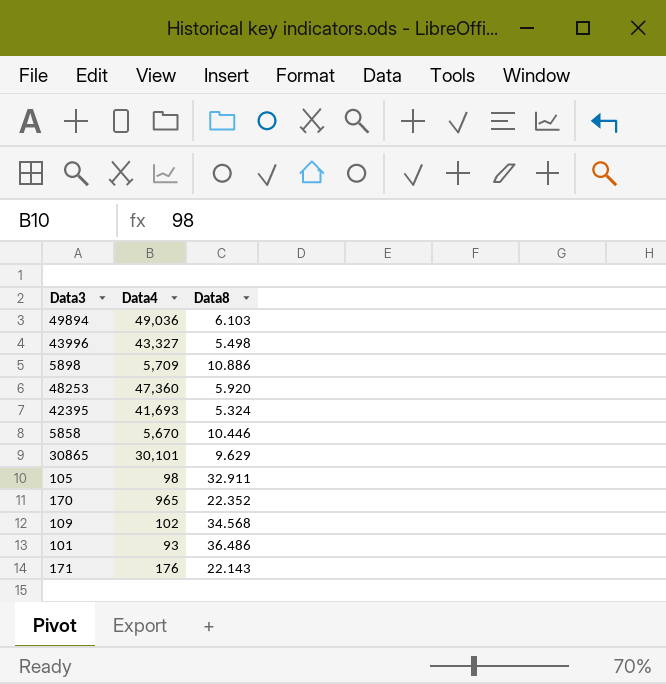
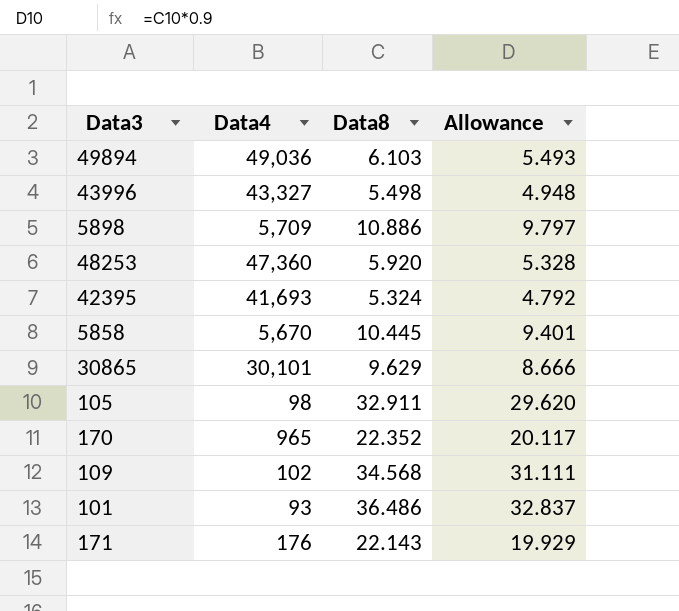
column Allowance | formula: none -> [Data8] * 0.9
5858 | Data8: 10.446 -> 10.445

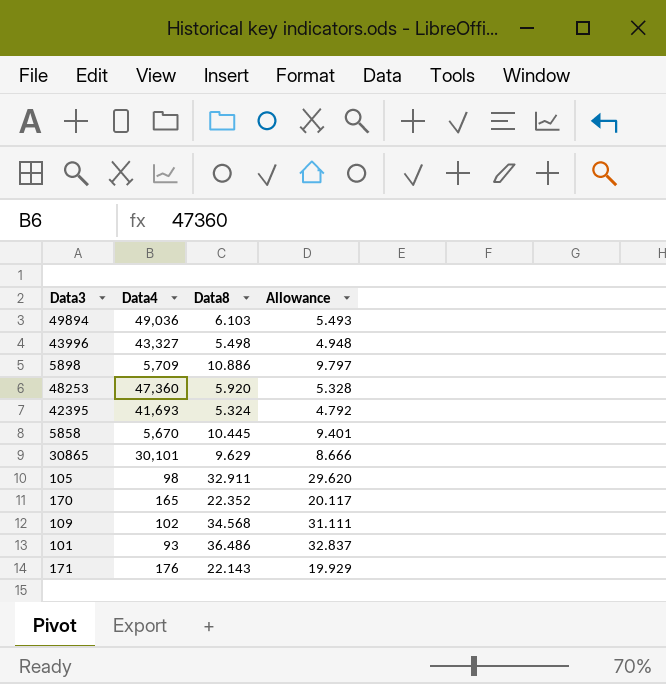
170 | Data4: 965 -> 165

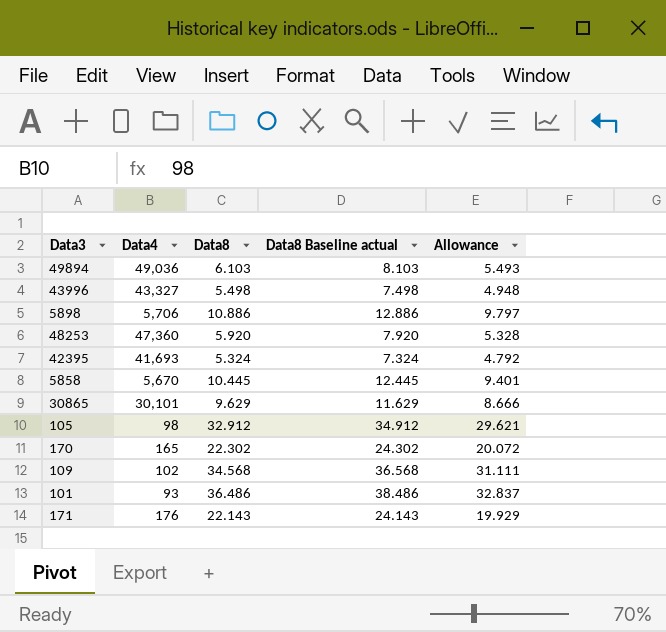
column Data8 Baseline actual | formula: none -> [Data8] + 2
5898 | Data4: 5,709 -> 5,706
105 | Data8: 32.911 -> 32.912
105 | Allowance: 29.620 -> 29.621
170 | Data8: 22.352 -> 22.302
170 | Allowance: 20.117 -> 20.072

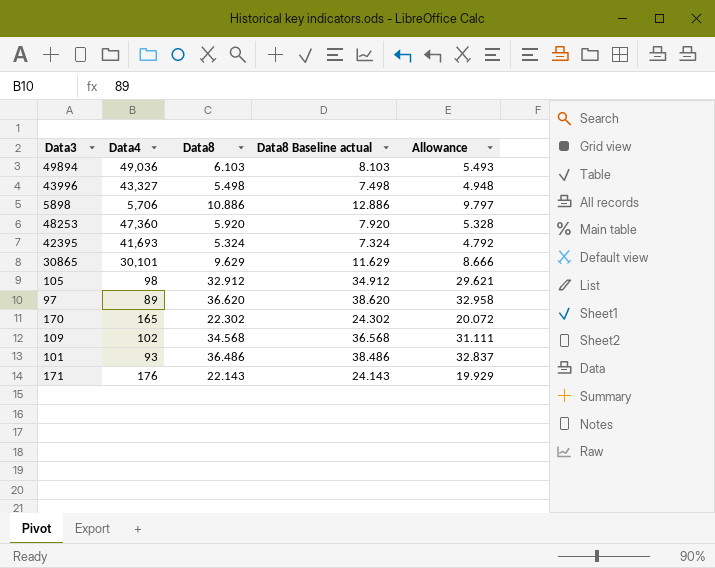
row 5858: 5,670 | 10.445 | 12.445 | 9.401 -> none
row 97: none -> 89 | 36.620 | 38.620 | 32.958

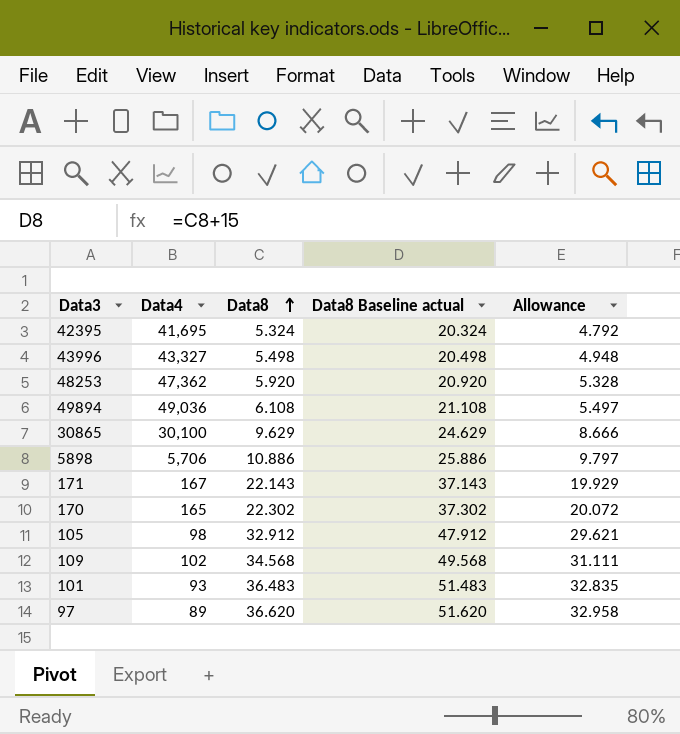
row order: none -> Data8 ascending
column Data8 Baseline actual | formula: [Data8] + 2 -> [Data8] + 15
42395 | Data4: 41,693 -> 41,695
48253 | Data4: 47,360 -> 47,362
49894 | Data8: 6.103 -> 6.108
49894 | Allowance: 5.493 -> 5.497
30865 | Data4: 30,101 -> 30,100
171 | Data4: 176 -> 167
101 | Data8: 36.486 -> 36.483
101 | Allowance: 32.837 -> 32.835

